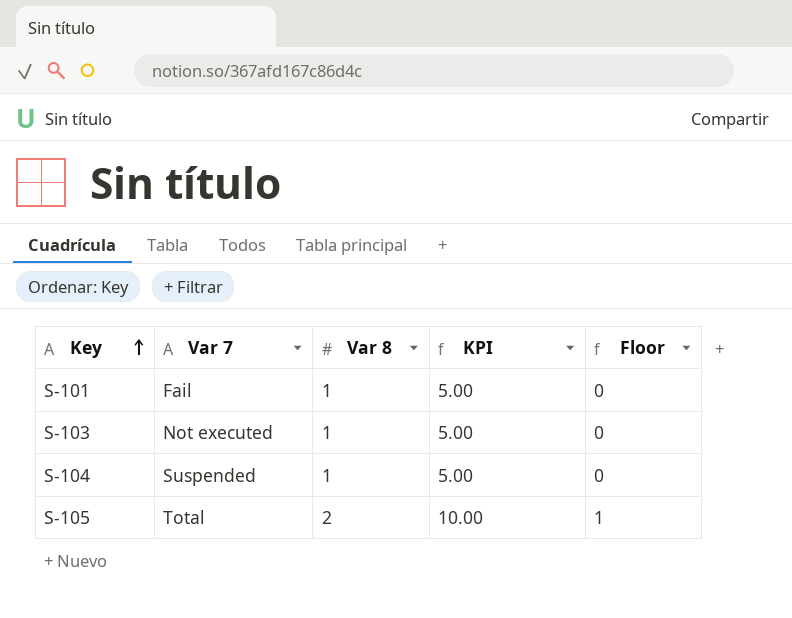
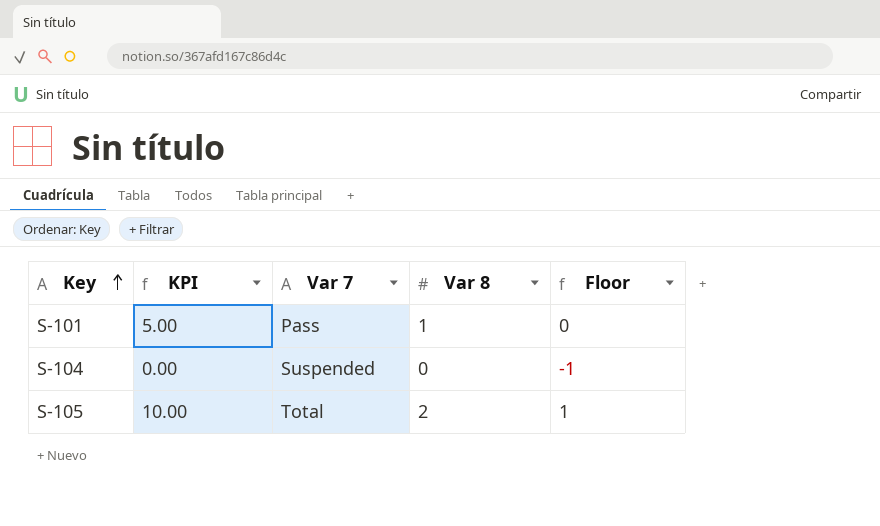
column KPI | position: 4 -> 2
row S-103: Not executed | 1 | 5.00 | 0 -> none
S-101 | Var 7: Fail -> Pass
S-104 | KPI: 5.00 -> 0.00
S-104 | Var 8: 1 -> 0
S-104 | Floor: 0 -> -1

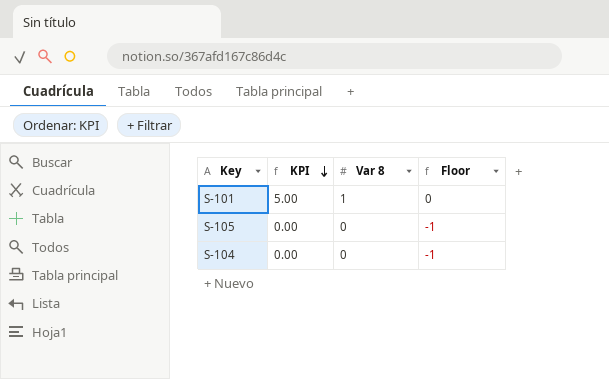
row order: Key ascending -> KPI descending
column Var 7 | position: 3 -> none
S-105 | KPI: 10.00 -> 0.00
S-105 | Var 8: 2 -> 0
S-105 | Floor: 1 -> -1

